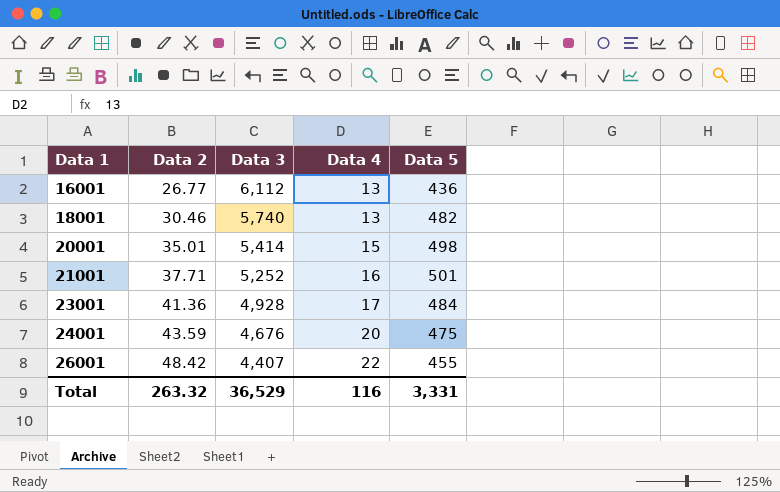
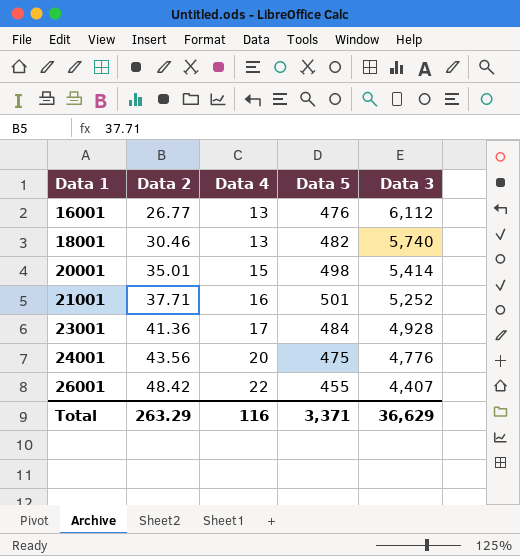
column Data 3 | position: 3 -> 5
16001 | Data 5: 436 -> 476
24001 | Data 2: 43.59 -> 43.56
24001 | Data 3: 4,676 -> 4,776
Total | Data 2: 263.32 -> 263.29
Total | Data 5: 3,331 -> 3,371
Total | Data 3: 36,529 -> 36,629

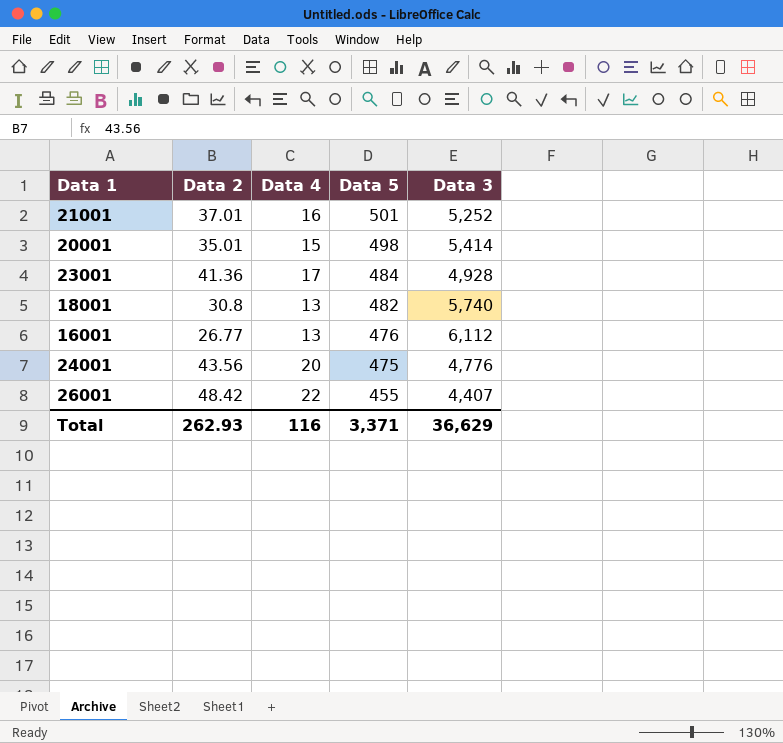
row order: Data 1 ascending -> Data 5 descending
21001 | Data 2: 37.71 -> 37.01
18001 | Data 2: 30.46 -> 30.8
Total | Data 2: 263.29 -> 262.93

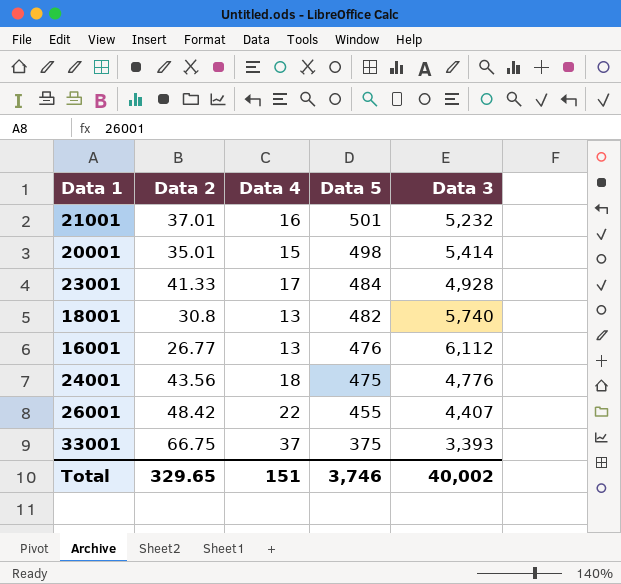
21001 | Data 3: 5,252 -> 5,232
23001 | Data 2: 41.36 -> 41.33
24001 | Data 4: 20 -> 18
row 33001: none -> 66.75 | 37 | 375 | 3,393
Total | Data 2: 262.93 -> 329.65
Total | Data 4: 116 -> 151
Total | Data 5: 3,371 -> 3,746
Total | Data 3: 36,629 -> 40,002

